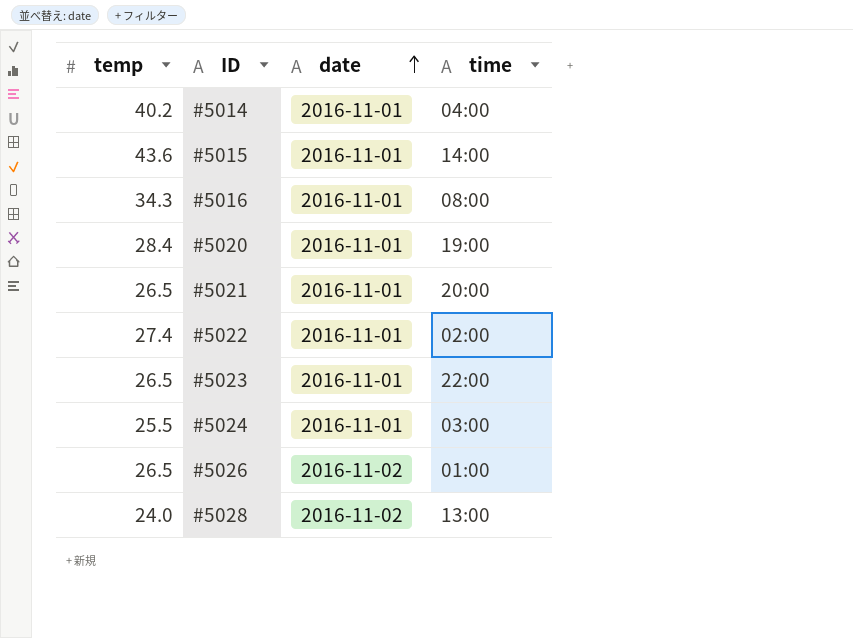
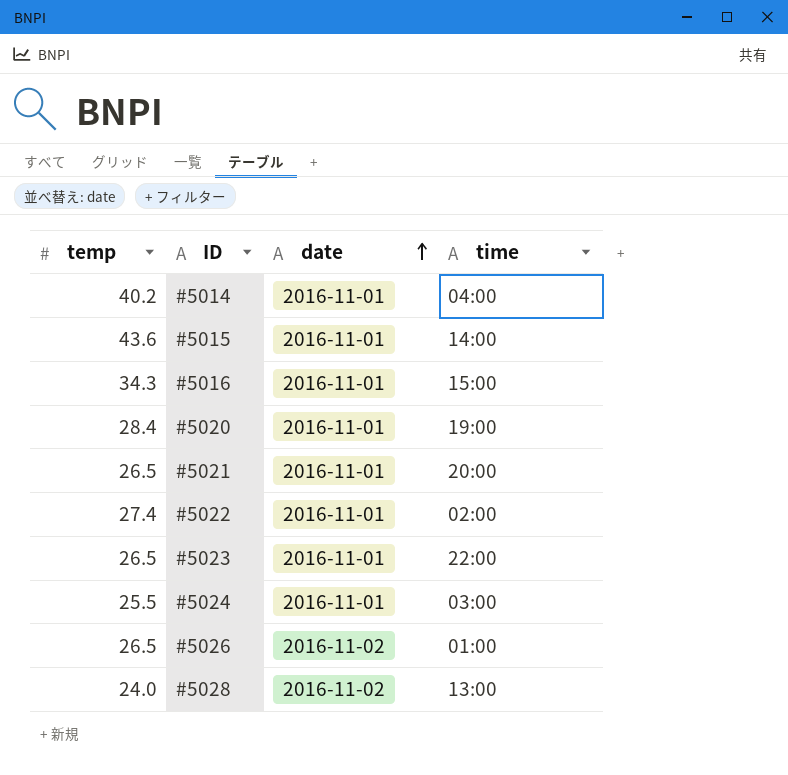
#5016 | time: 08:00 -> 15:00

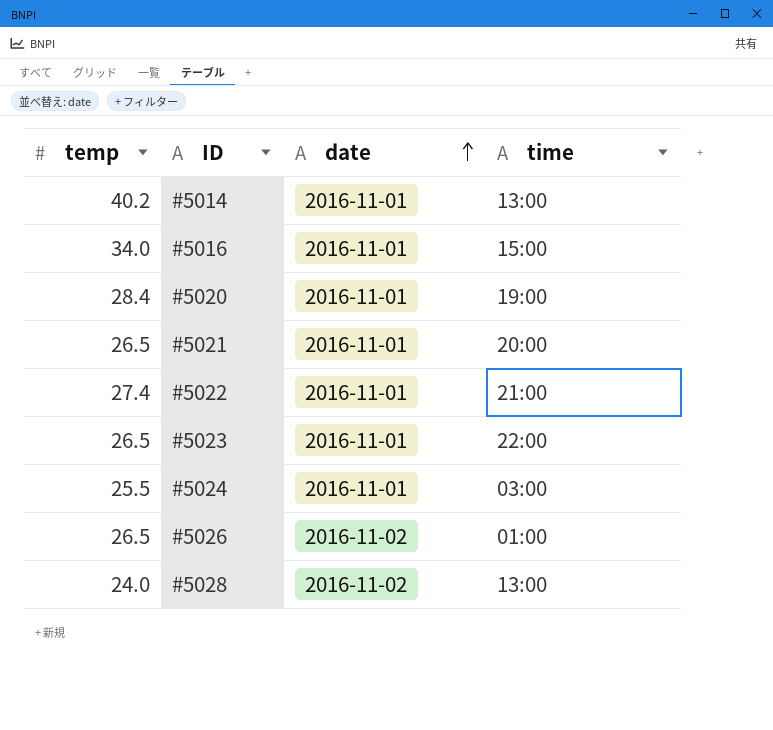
row #5015: 43.6 | 2016-11-01 | 14:00 -> none
#5014 | time: 04:00 -> 13:00
#5016 | temp: 34.3 -> 34.0
#5022 | time: 02:00 -> 21:00

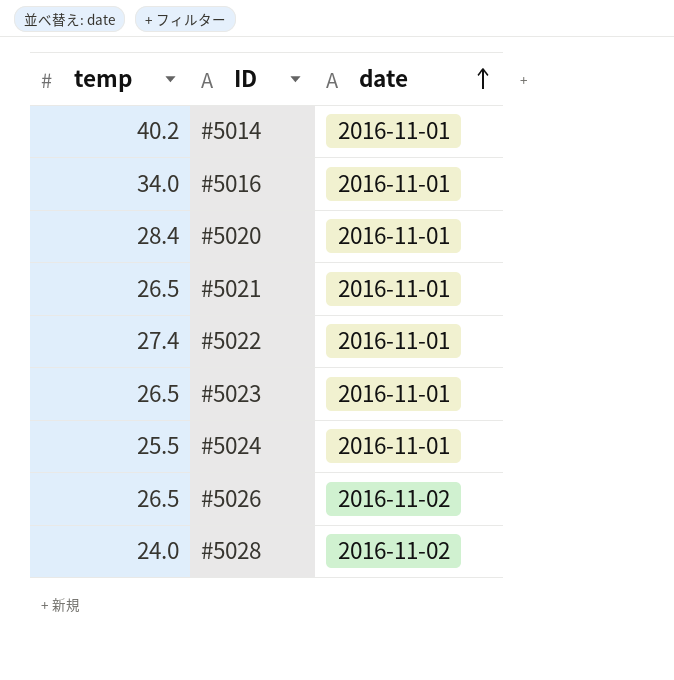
column time | position: 4 -> none

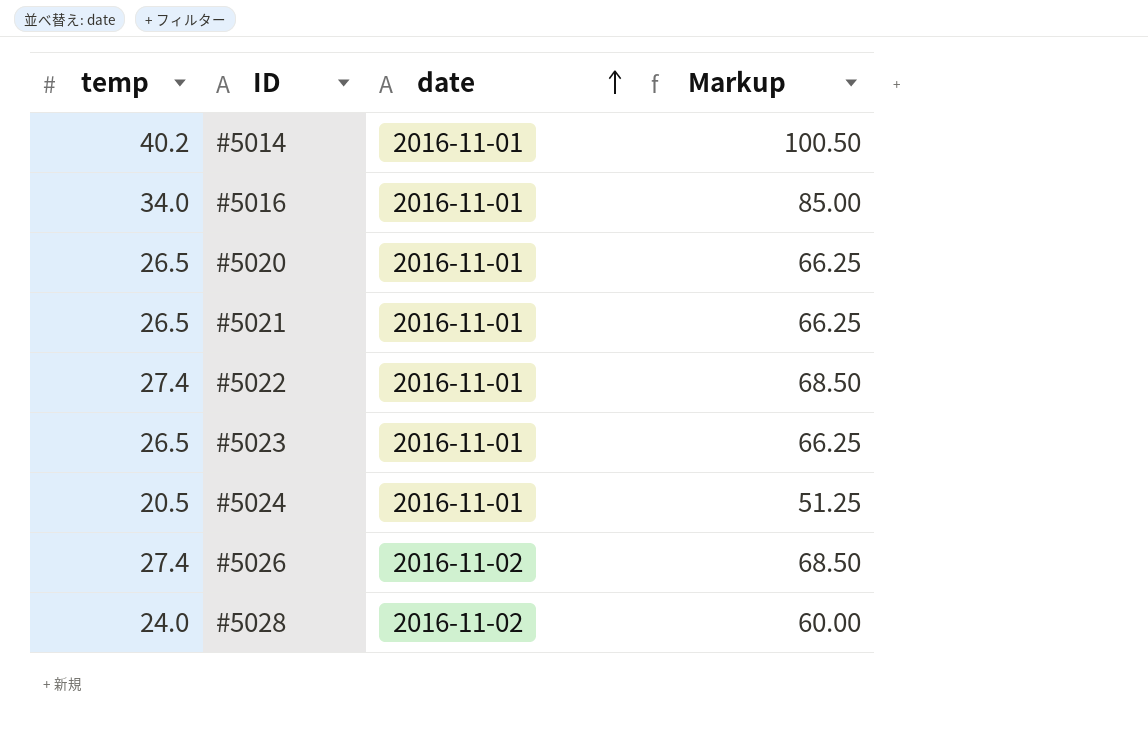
column Markup | formula: none -> [temp] * 2.5
#5020 | temp: 28.4 -> 26.5
#5024 | temp: 25.5 -> 20.5
#5026 | temp: 26.5 -> 27.4

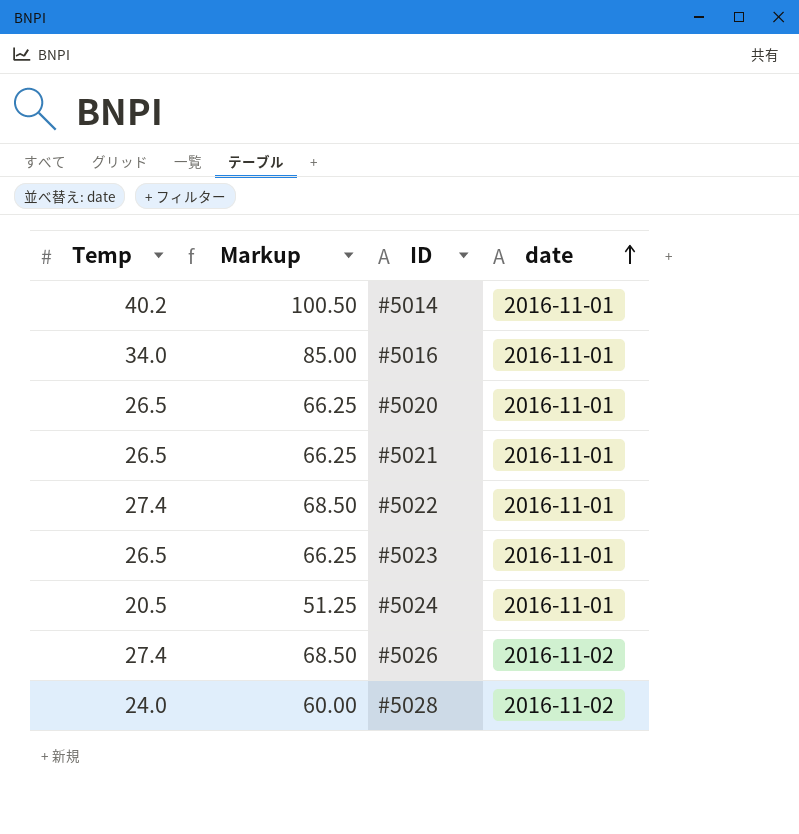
column name: temp -> Temp
column Markup | position: 4 -> 2

